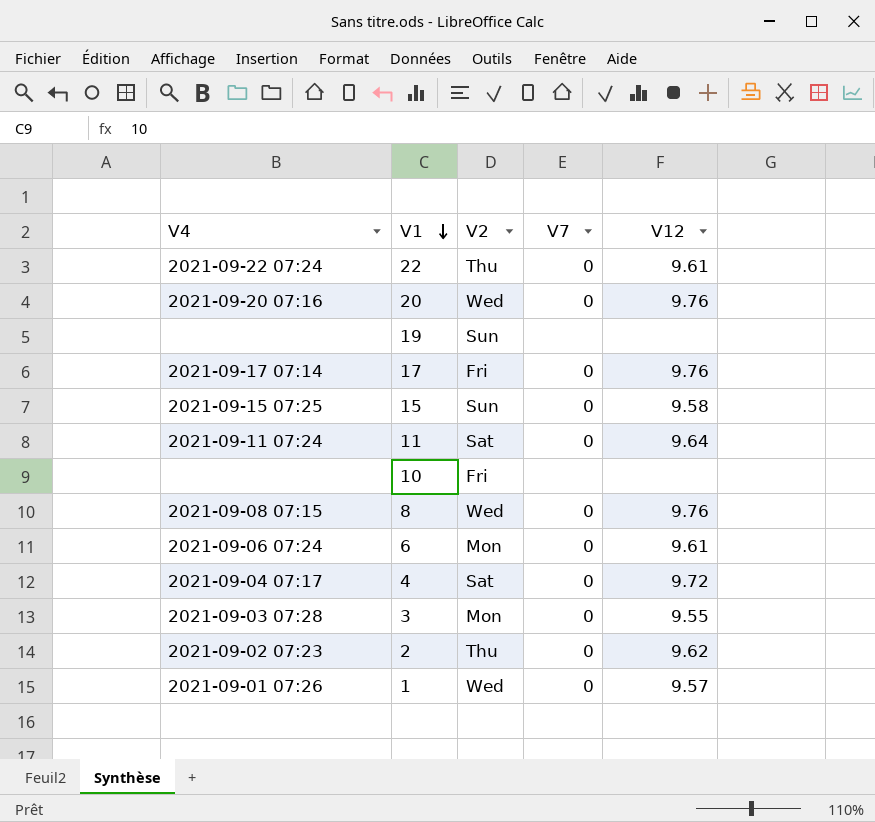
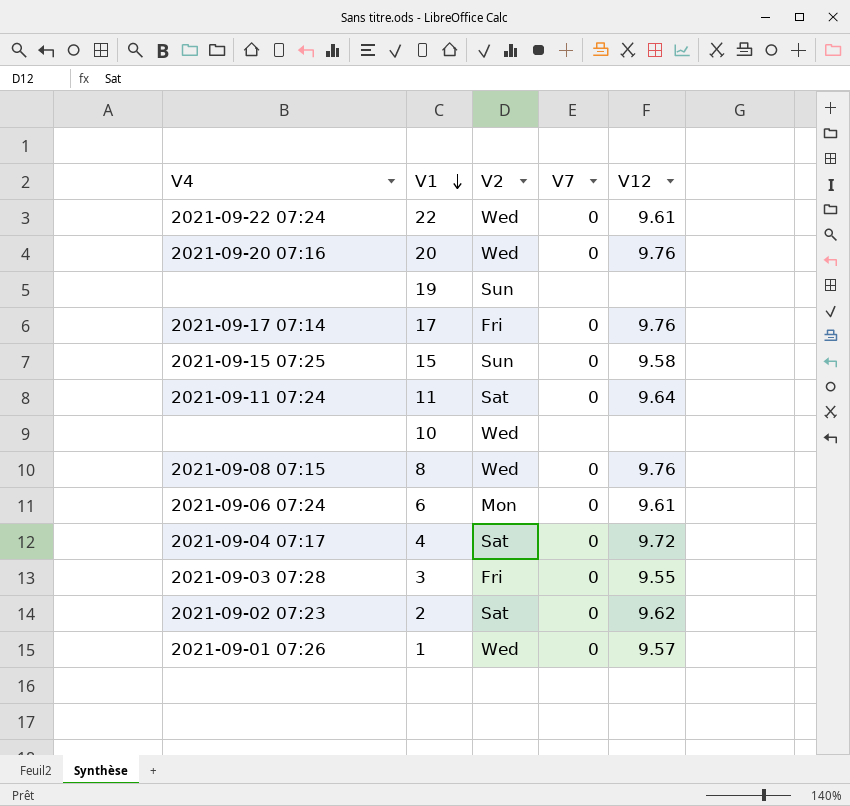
22 | V2: Thu -> Wed
10 | V2: Fri -> Wed
3 | V2: Mon -> Fri
2 | V2: Thu -> Sat

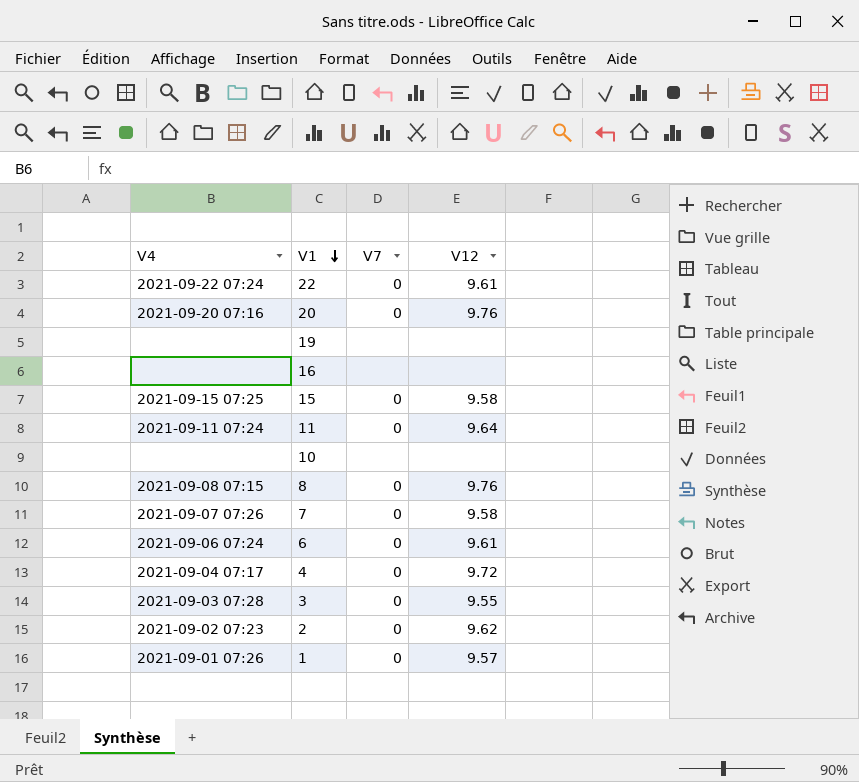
column V2 | position: 3 -> none
row 17: 2021-09-17 07:14 | Fri | 0 | 9.76 -> none
row 16: none -> none | none | none
row 7: none -> 2021-09-07 07:26 | 0 | 9.58

